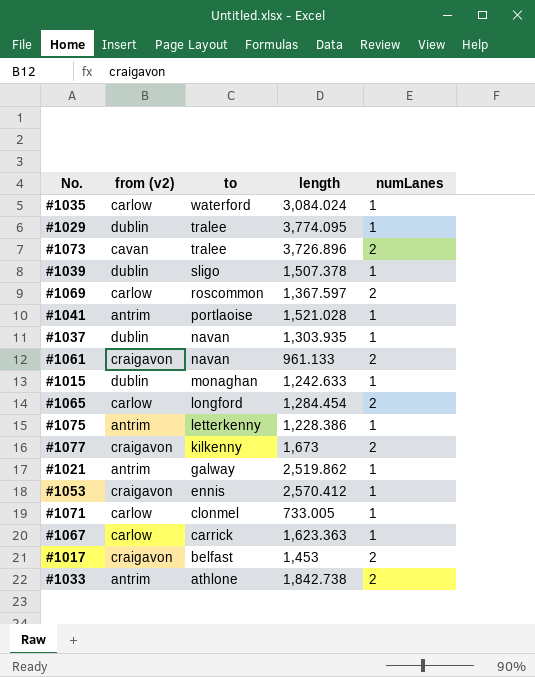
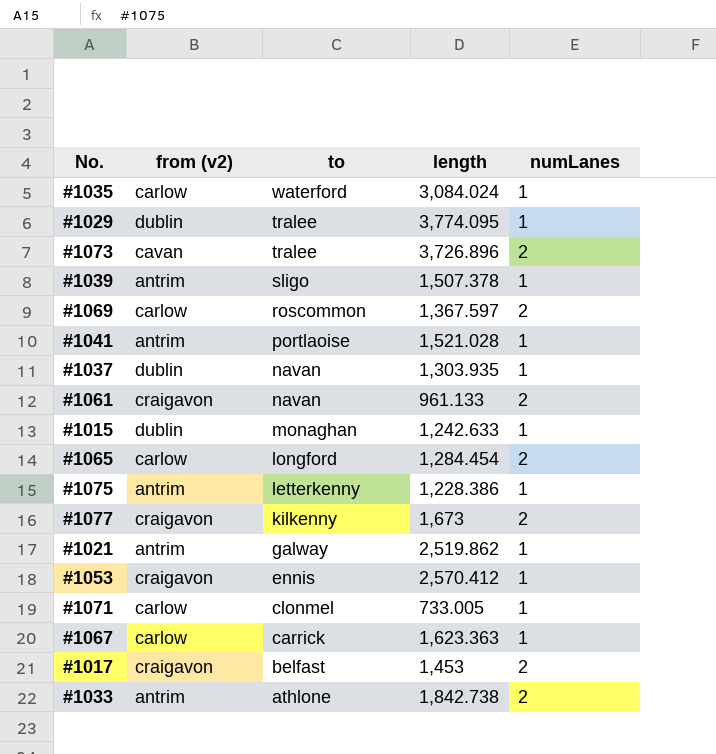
#1039 | from (v2): dublin -> antrim

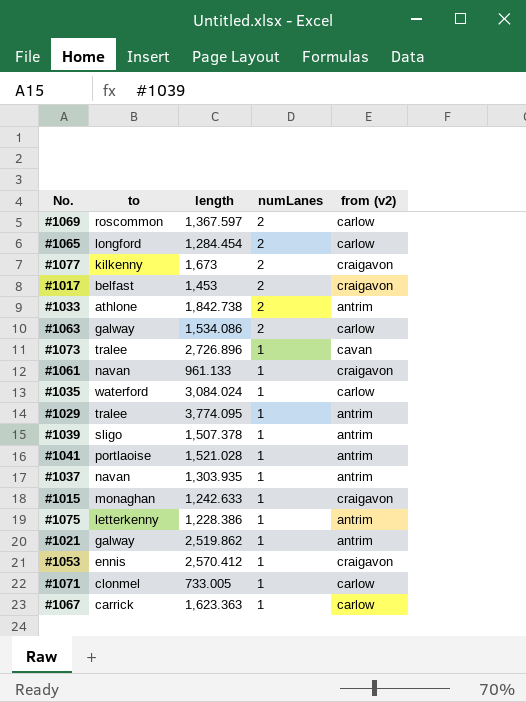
row order: to descending -> numLanes descending
column from (v2) | position: 2 -> 5
row #1063: none -> galway | 1,534.086 | 2 | carlow
#1073 | length: 3,726.896 -> 2,726.896
#1073 | numLanes: 2 -> 1
#1061 | numLanes: 2 -> 1
#1029 | from (v2): dublin -> antrim
#1037 | from (v2): dublin -> antrim
#1015 | from (v2): dublin -> craigavon

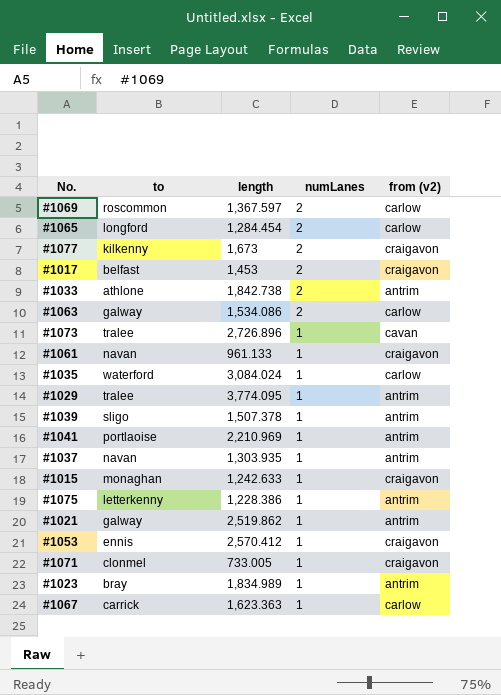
#1041 | length: 1,521.028 -> 2,210.969
#1071 | from (v2): carlow -> craigavon
row #1023: none -> bray | 1,834.989 | 1 | antrim

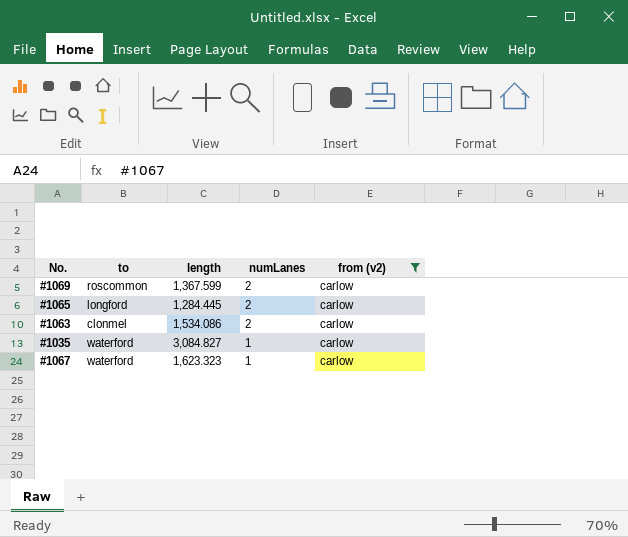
filter: none -> from (v2) = carlow
#1069 | length: 1,367.597 -> 1,367.599
#1065 | length: 1,284.454 -> 1,284.445
#1063 | to: galway -> clonmel
#1035 | length: 3,084.024 -> 3,084.827
#1067 | to: carrick -> waterford
#1067 | length: 1,623.363 -> 1,623.323

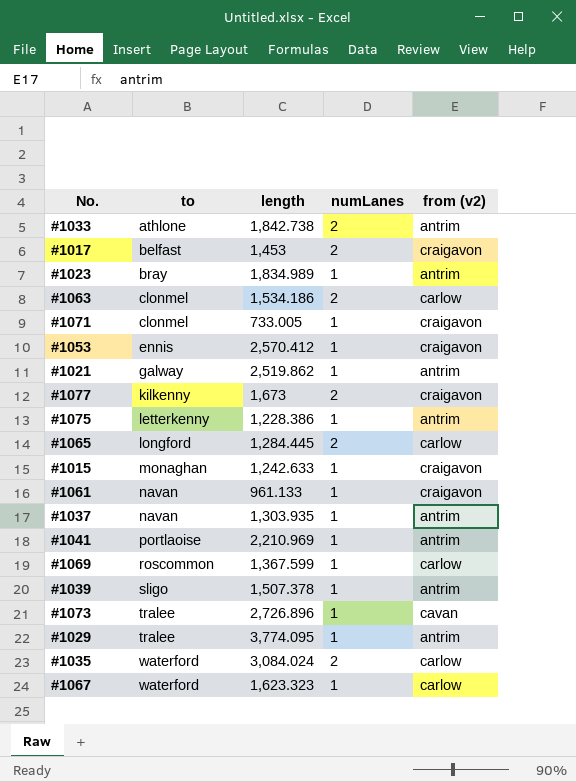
filter: from (v2) = carlow -> none
row order: numLanes descending -> to ascending
#1063 | length: 1,534.086 -> 1,534.186
#1069 | numLanes: 2 -> 1
#1035 | length: 3,084.827 -> 3,084.024
#1035 | numLanes: 1 -> 2

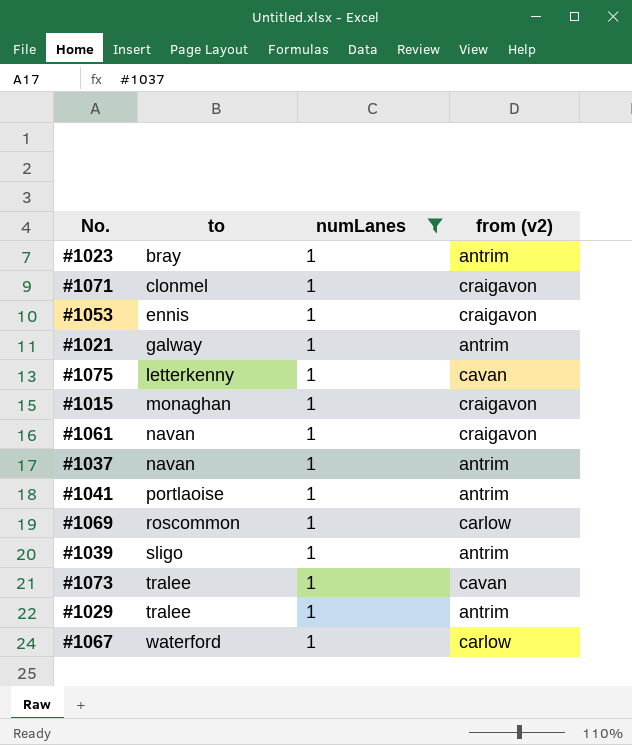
filter: none -> numLanes = 1
column length | position: 3 -> none
#1075 | from (v2): antrim -> cavan

